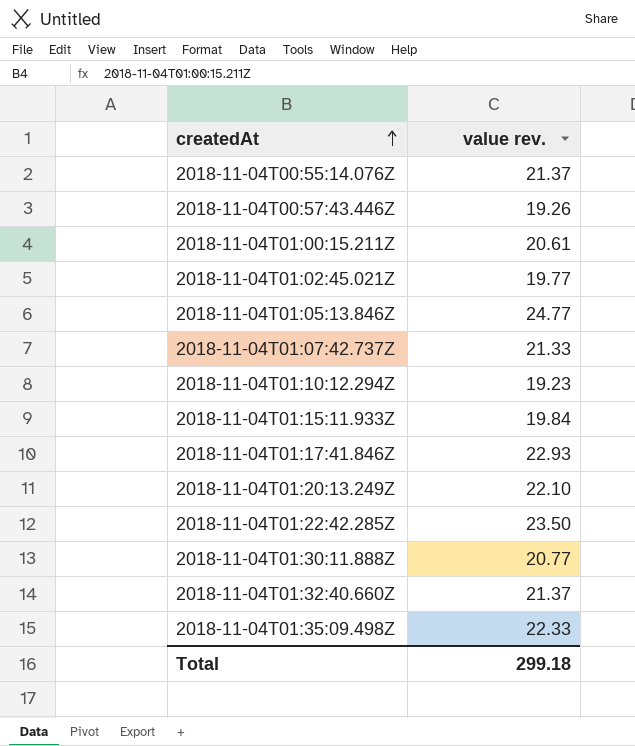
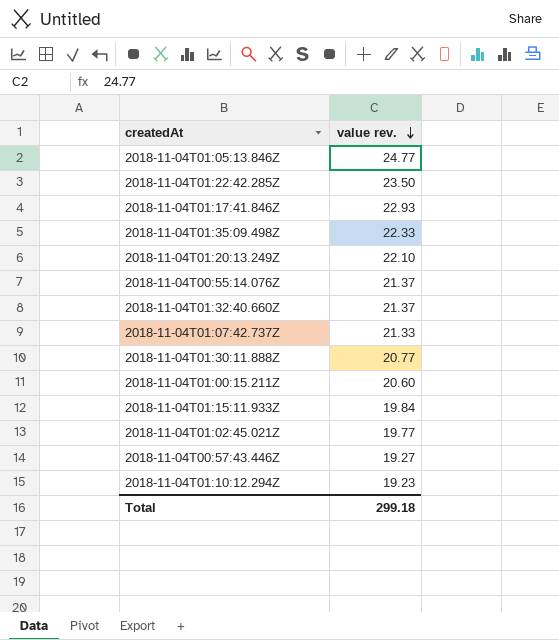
row order: createdAt ascending -> value rev. descending
2018-11-04T01:00:15.211Z | value rev.: 20.61 -> 20.60
2018-11-04T00:57:43.446Z | value rev.: 19.26 -> 19.27

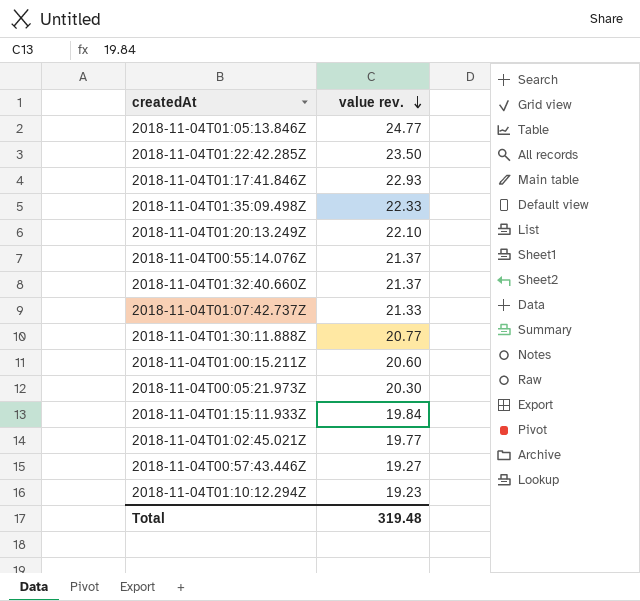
row 2018-11-04T00:05:21.973Z: none -> 20.30
Total | value rev.: 299.18 -> 319.48

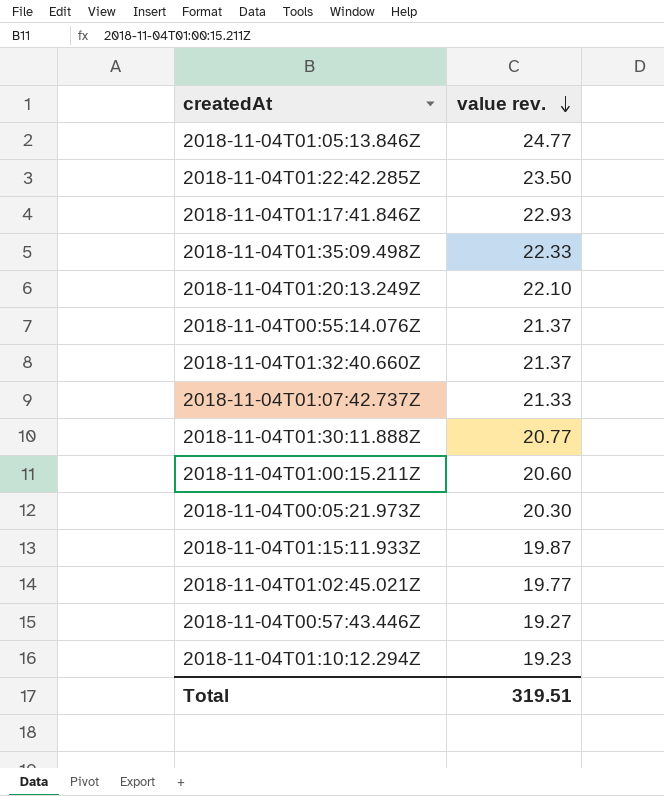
2018-11-04T01:15:11.933Z | value rev.: 19.84 -> 19.87
Total | value rev.: 319.48 -> 319.51

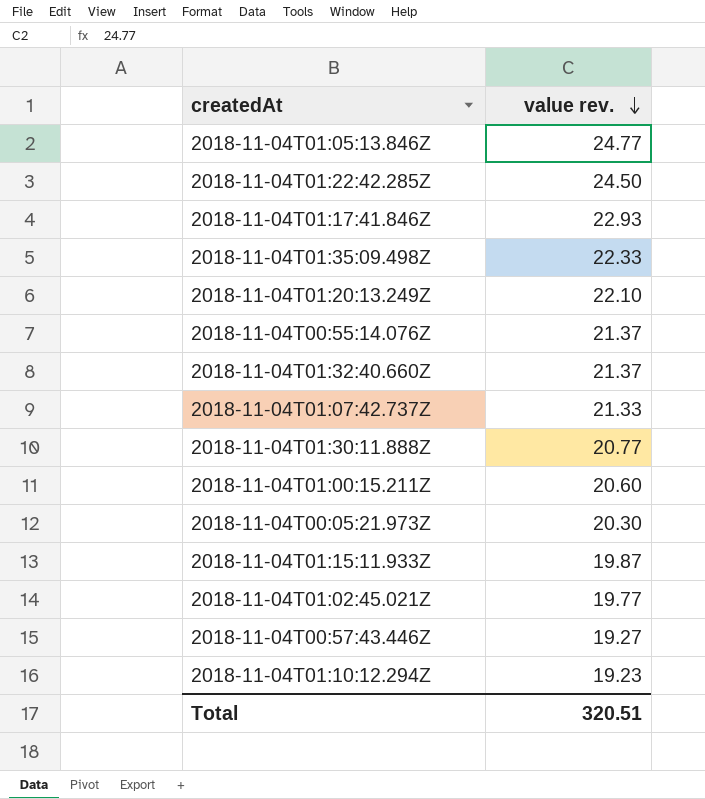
2018-11-04T01:22:42.285Z | value rev.: 23.50 -> 24.50
Total | value rev.: 319.51 -> 320.51

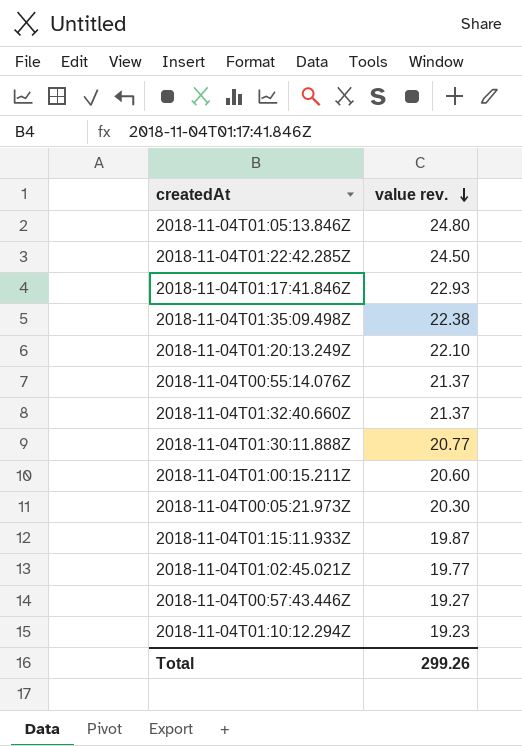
row 2018-11-04T01:07:42.737Z: 21.33 -> none
2018-11-04T01:05:13.846Z | value rev.: 24.77 -> 24.80
2018-11-04T01:35:09.498Z | value rev.: 22.33 -> 22.38
Total | value rev.: 320.51 -> 299.26

